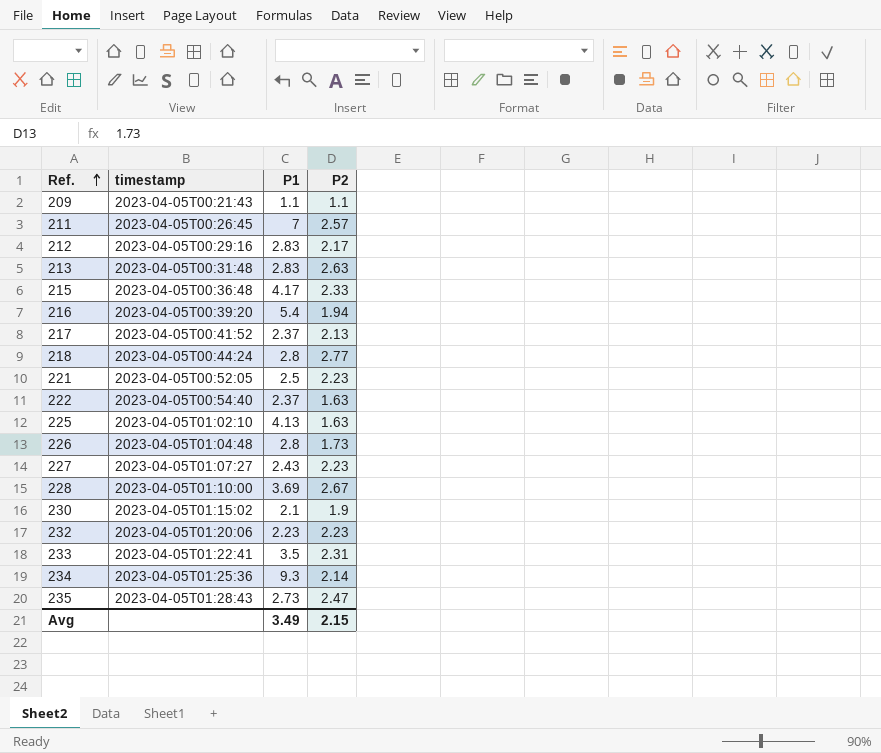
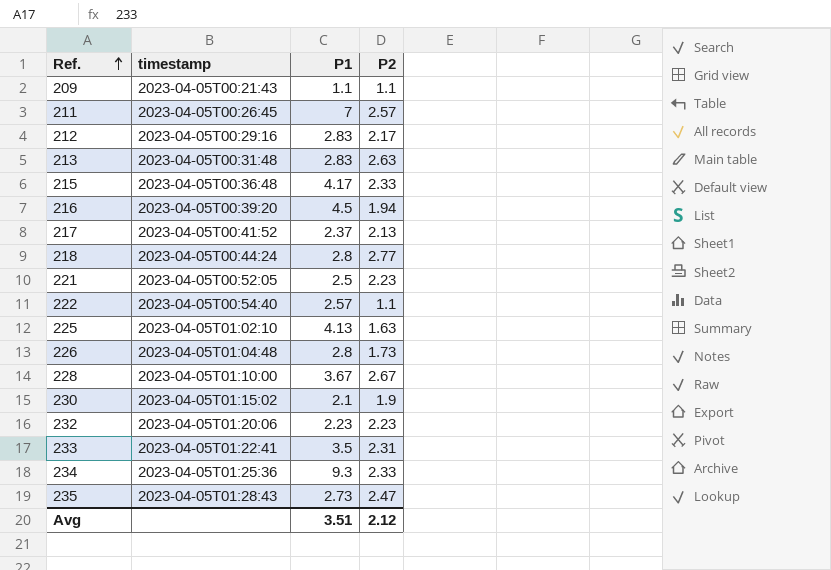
row 227: 2023-04-05T01:07:27 | 2.43 | 2.23 -> none
216 | P1: 5.4 -> 4.5
222 | P1: 2.37 -> 2.57
222 | P2: 1.63 -> 1.1
228 | P1: 3.69 -> 3.67
234 | P2: 2.14 -> 2.33
Avg | P1: 3.49 -> 3.51
Avg | P2: 2.15 -> 2.12

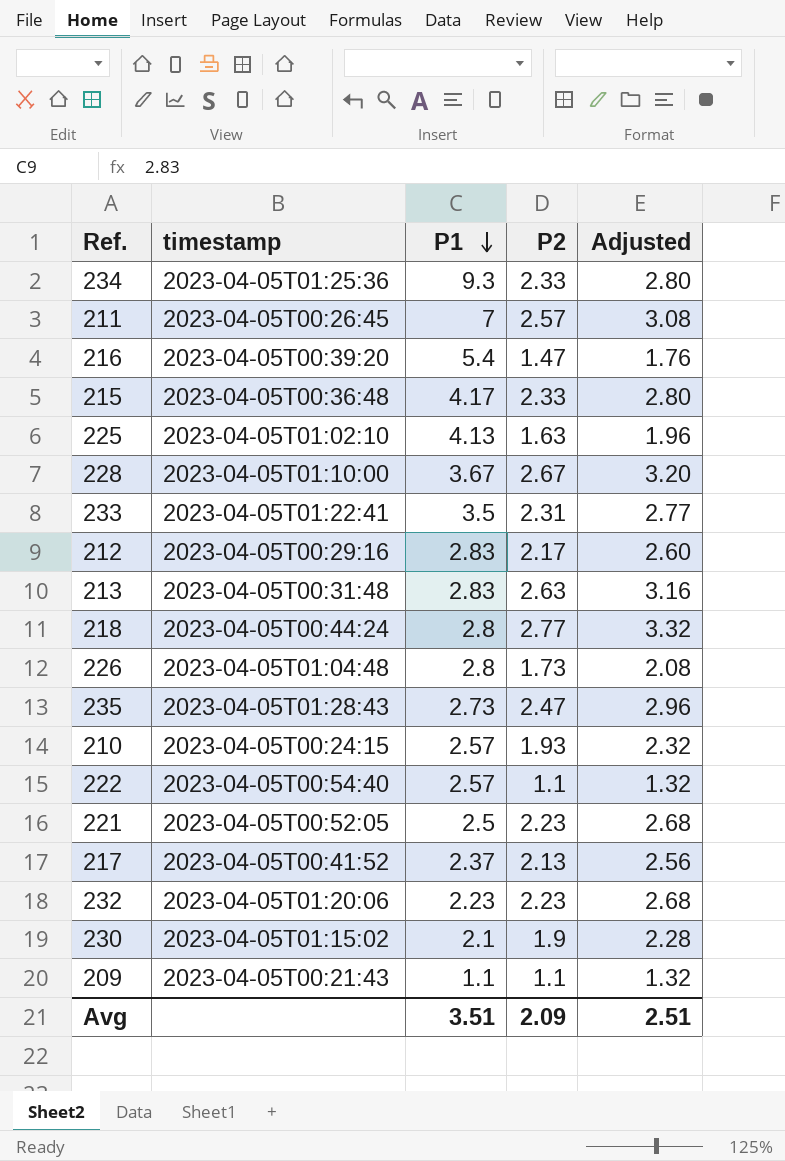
row order: Ref. ascending -> P1 descending
column Adjusted | formula: none -> [P2] * 1.2
216 | P1: 4.5 -> 5.4
216 | P2: 1.94 -> 1.47
row 210: none -> 2023-04-05T00:24:15 | 2.57 | 1.93 | 2.32
Avg | P2: 2.12 -> 2.09

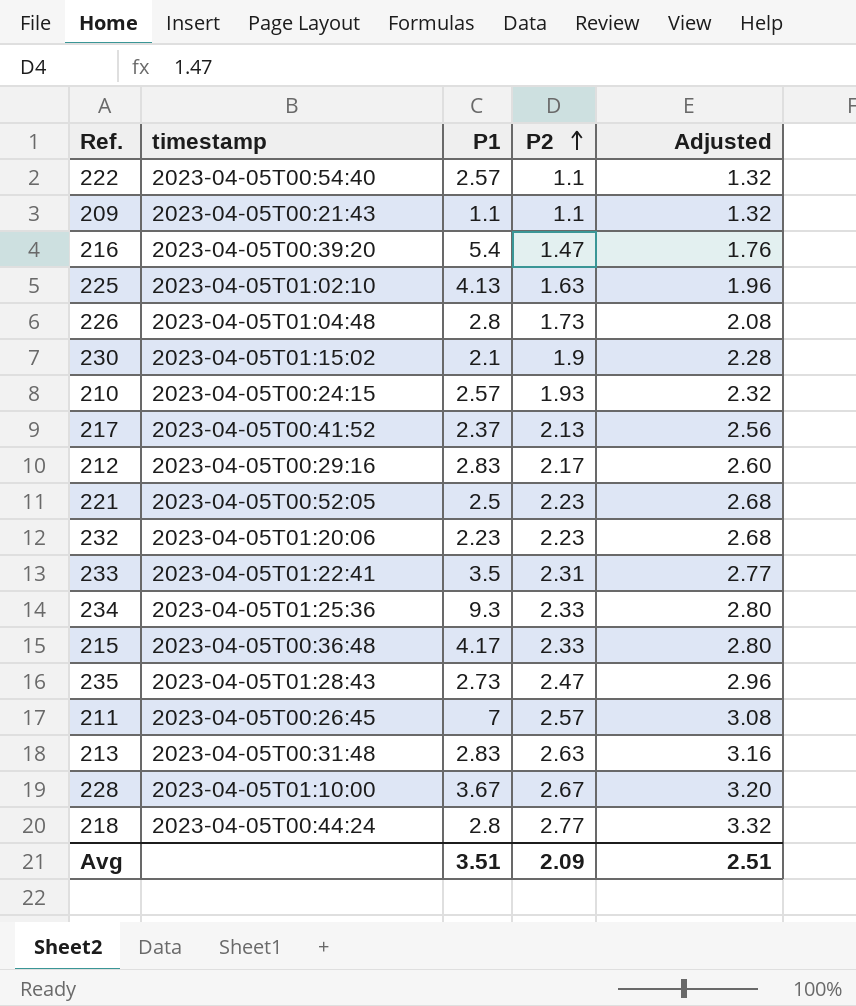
row order: P1 descending -> P2 ascending

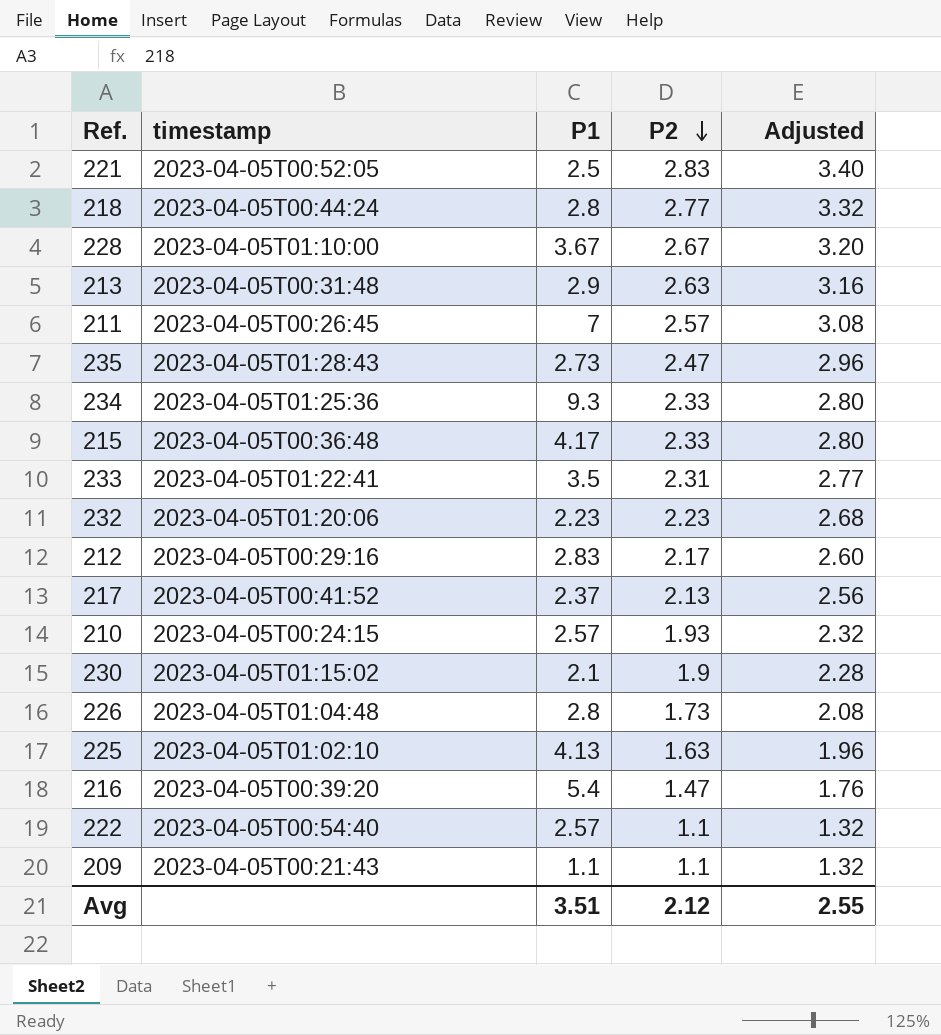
row order: P2 ascending -> P2 descending
221 | P2: 2.23 -> 2.83
221 | Adjusted: 2.68 -> 3.40
213 | P1: 2.83 -> 2.9
Avg | P2: 2.09 -> 2.12
Avg | Adjusted: 2.51 -> 2.55

